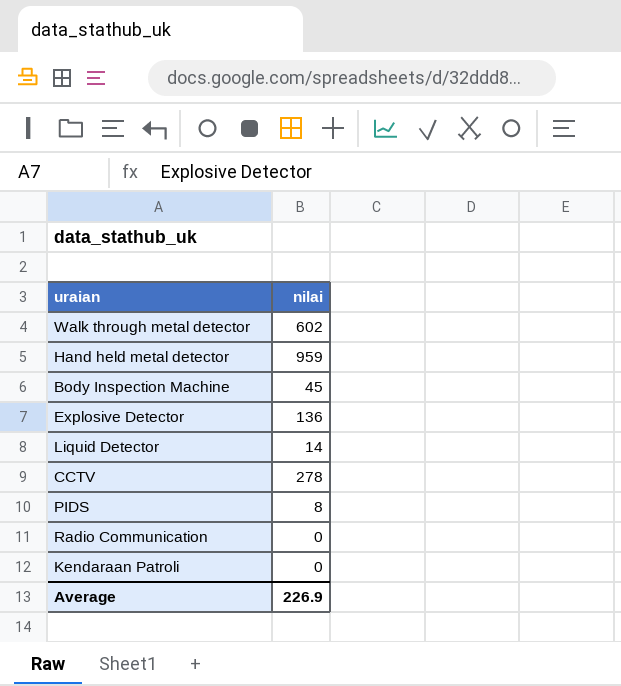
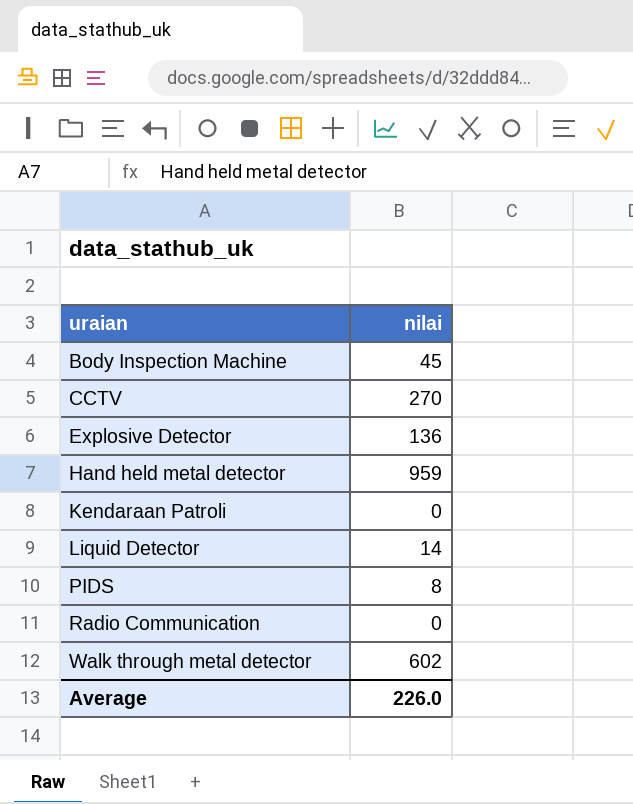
row order: none -> uraian ascending
CCTV | nilai: 278 -> 270
Average | nilai: 226.9 -> 226.0

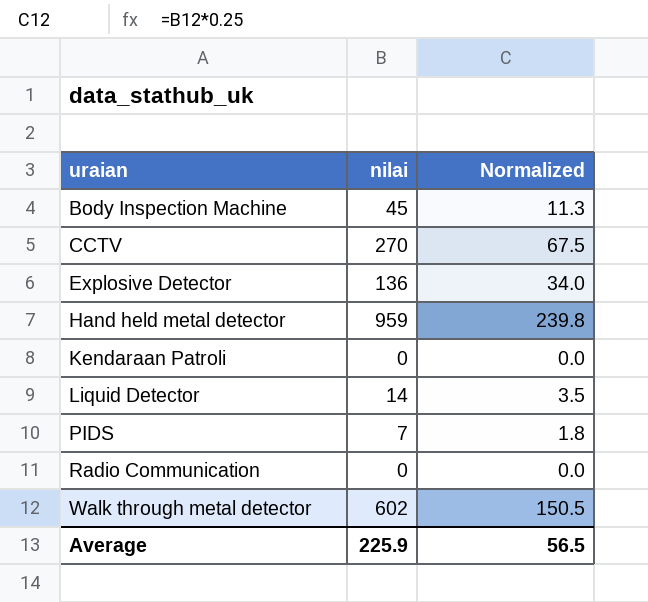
column Normalized | formula: none -> [nilai] * 0.25
PIDS | nilai: 8 -> 7
Average | nilai: 226.0 -> 225.9

